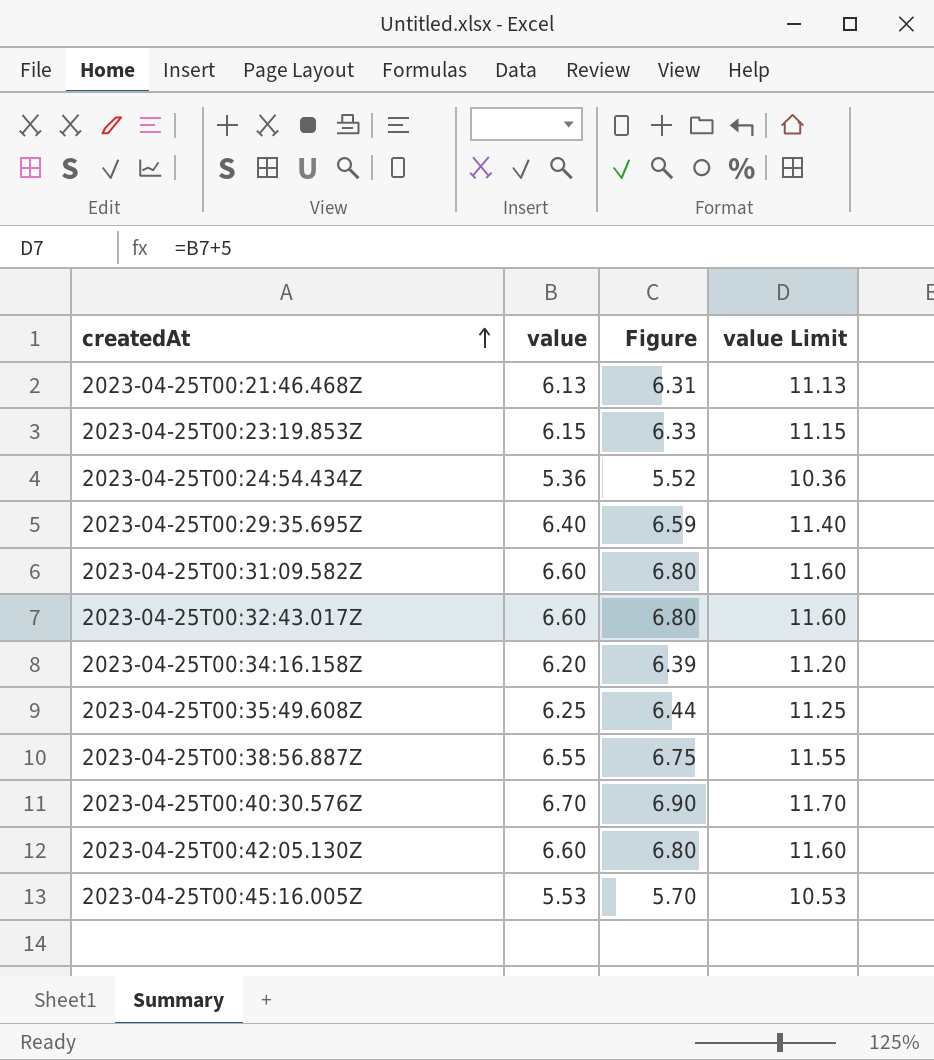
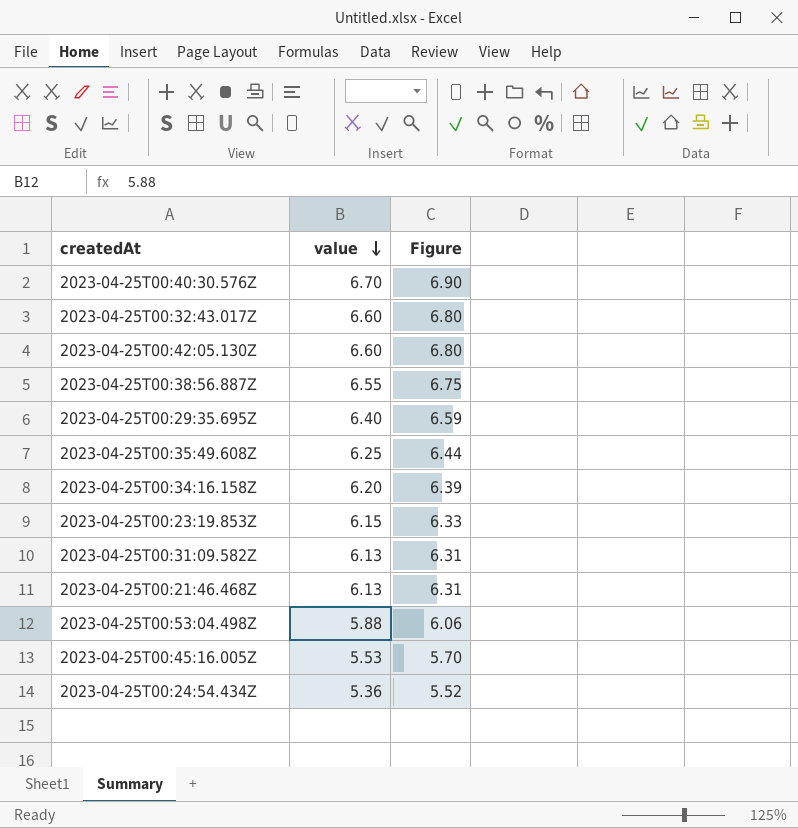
row order: createdAt ascending -> value descending
column value Limit | formula: [value] + 5 -> none
2023-04-25T00:31:09.582Z | value: 6.60 -> 6.13
2023-04-25T00:31:09.582Z | Figure: 6.80 -> 6.31
row 2023-04-25T00:53:04.498Z: none -> 5.88 | 6.06

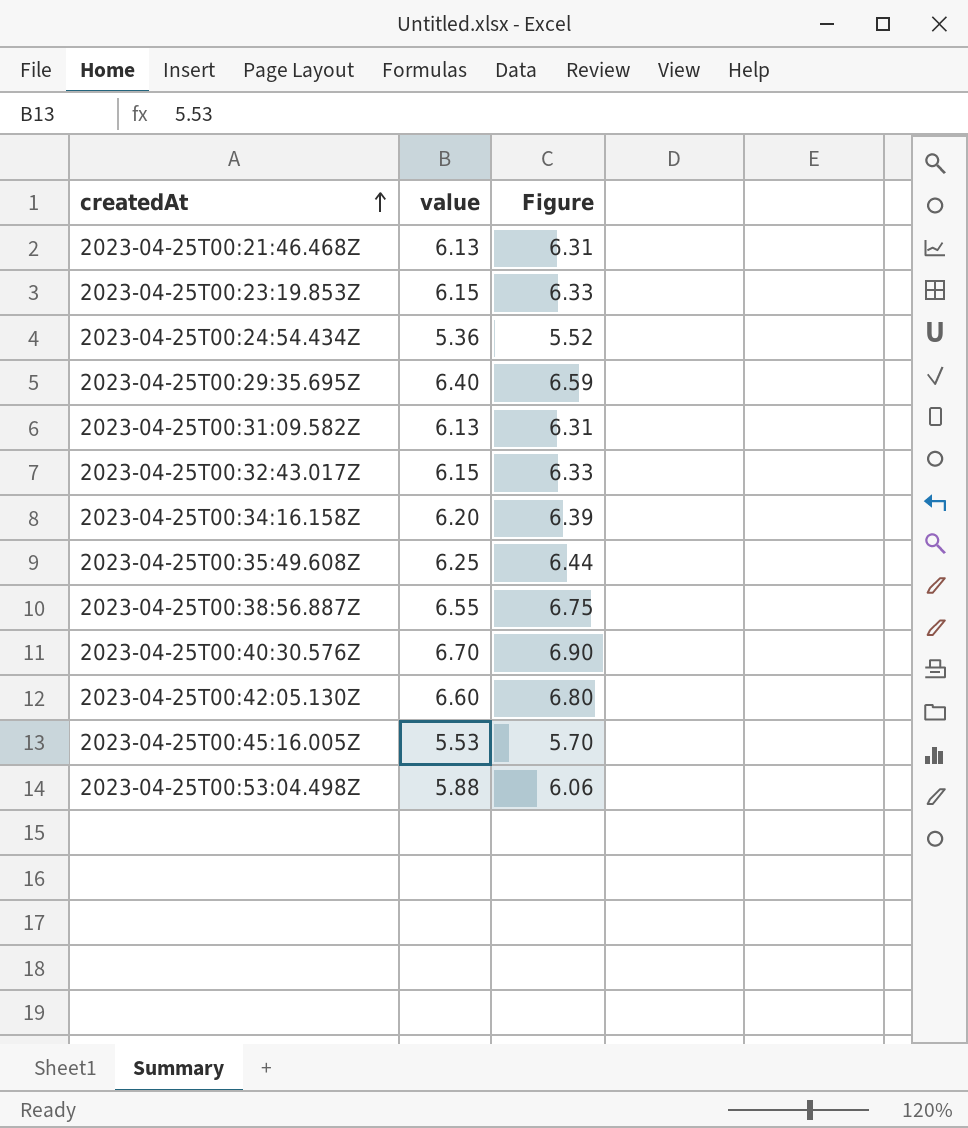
row order: value descending -> createdAt ascending
2023-04-25T00:32:43.017Z | value: 6.60 -> 6.15
2023-04-25T00:32:43.017Z | Figure: 6.80 -> 6.33

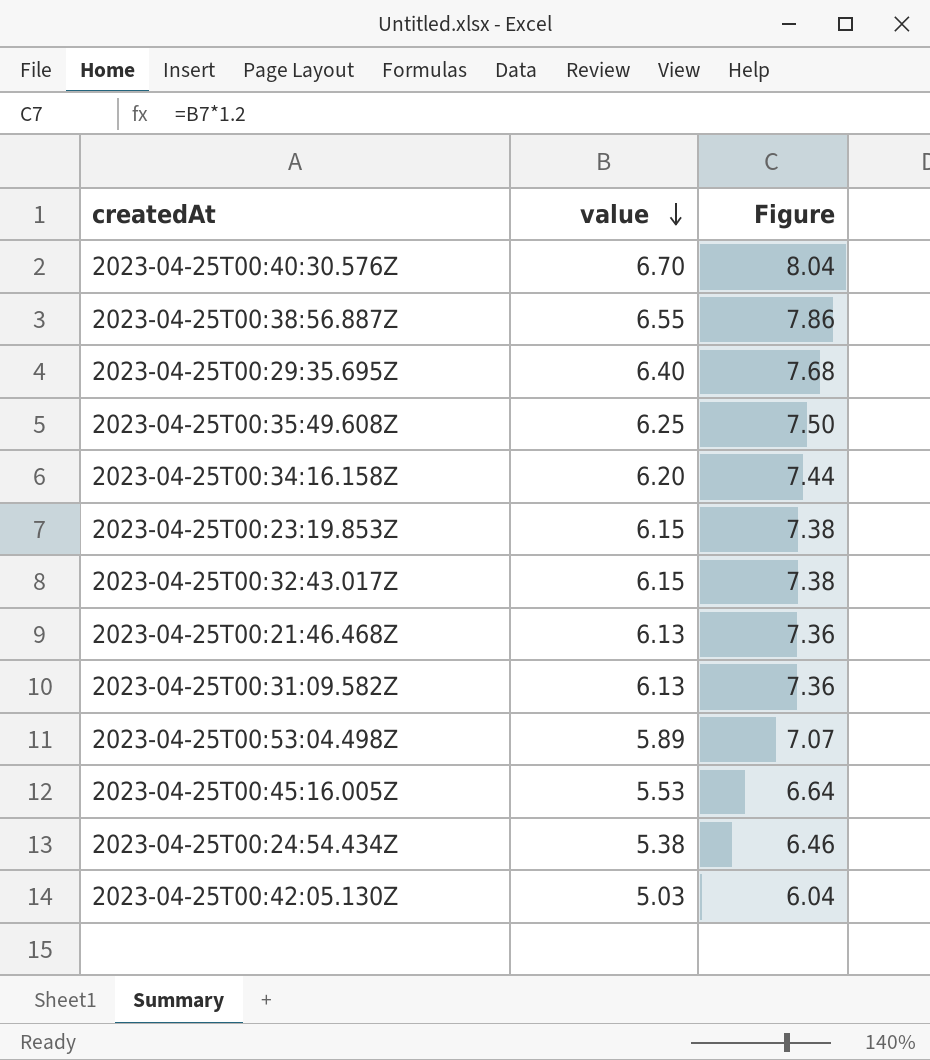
row order: createdAt ascending -> value descending
column Figure | formula: [value] * 1.03 -> [value] * 1.2
2023-04-25T00:53:04.498Z | value: 5.88 -> 5.89
2023-04-25T00:24:54.434Z | value: 5.36 -> 5.38
2023-04-25T00:42:05.130Z | value: 6.60 -> 5.03

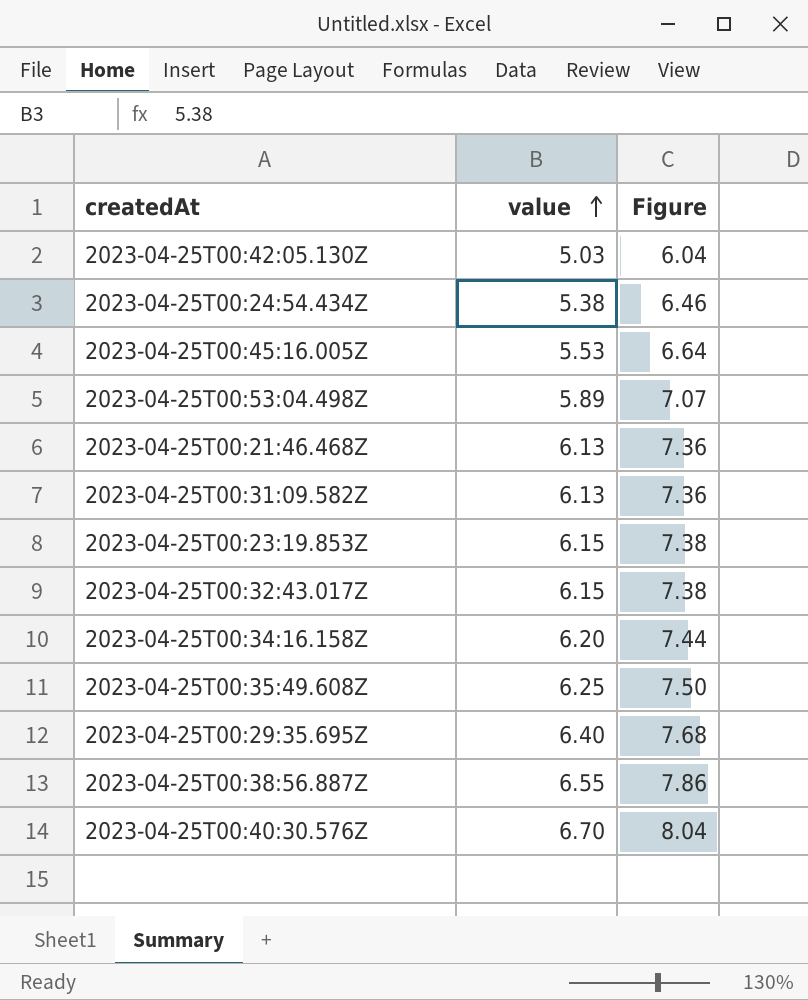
row order: value descending -> value ascending

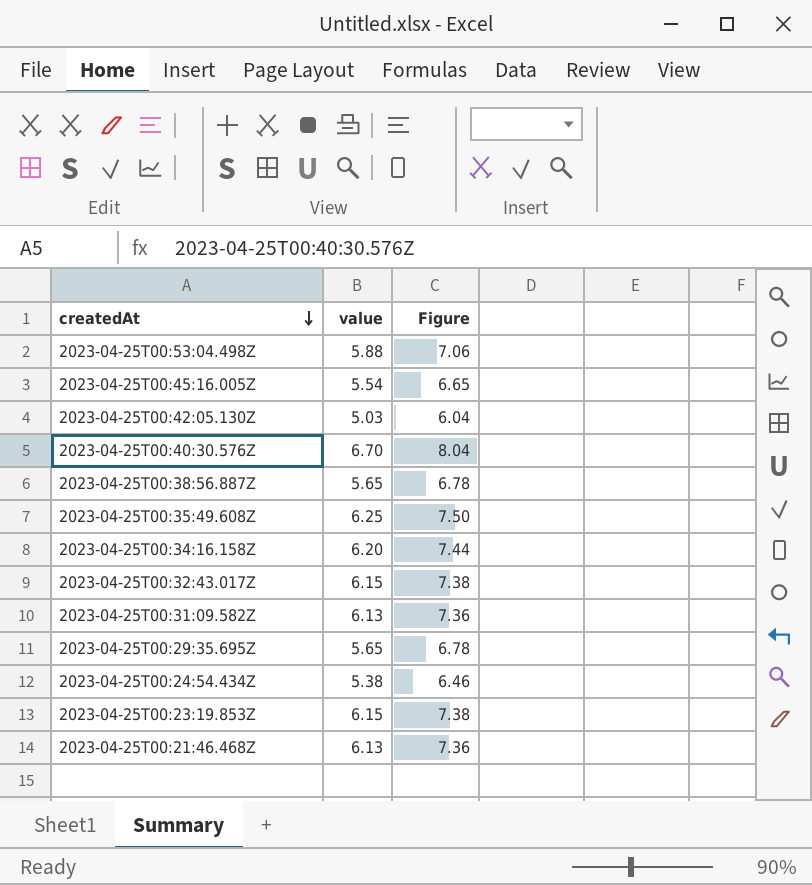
row order: value ascending -> createdAt descending
2023-04-25T00:53:04.498Z | value: 5.89 -> 5.88
2023-04-25T00:53:04.498Z | Figure: 7.07 -> 7.06
2023-04-25T00:45:16.005Z | value: 5.53 -> 5.54
2023-04-25T00:45:16.005Z | Figure: 6.64 -> 6.65
2023-04-25T00:38:56.887Z | value: 6.55 -> 5.65
2023-04-25T00:38:56.887Z | Figure: 7.86 -> 6.78
2023-04-25T00:29:35.695Z | value: 6.40 -> 5.65
2023-04-25T00:29:35.695Z | Figure: 7.68 -> 6.78

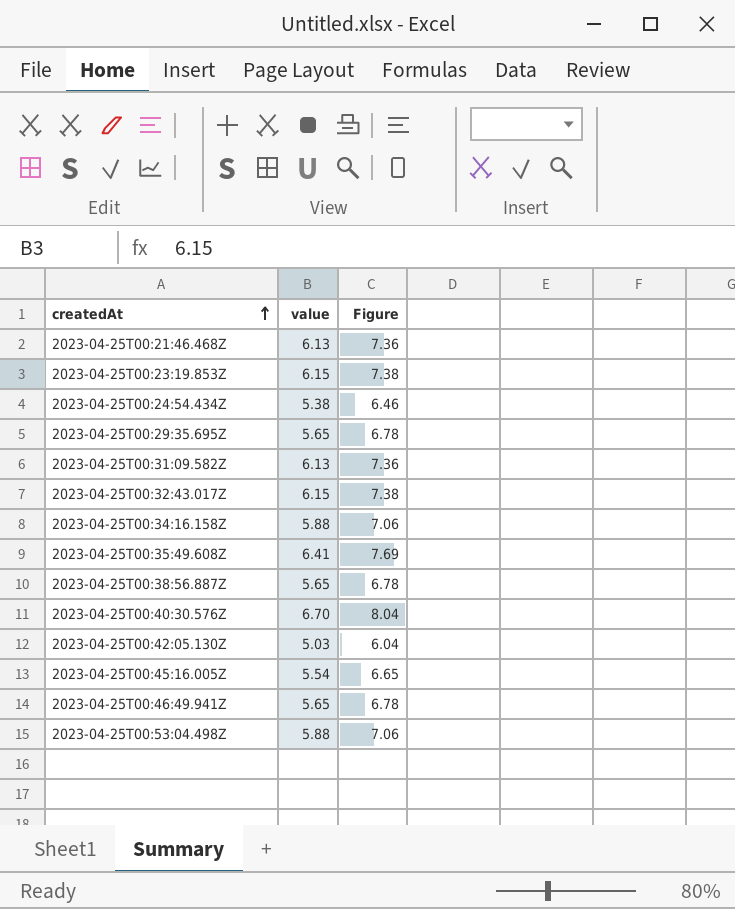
row order: createdAt descending -> createdAt ascending
2023-04-25T00:34:16.158Z | value: 6.20 -> 5.88
2023-04-25T00:34:16.158Z | Figure: 7.44 -> 7.06
2023-04-25T00:35:49.608Z | value: 6.25 -> 6.41
2023-04-25T00:35:49.608Z | Figure: 7.50 -> 7.69
row 2023-04-25T00:46:49.941Z: none -> 5.65 | 6.78

